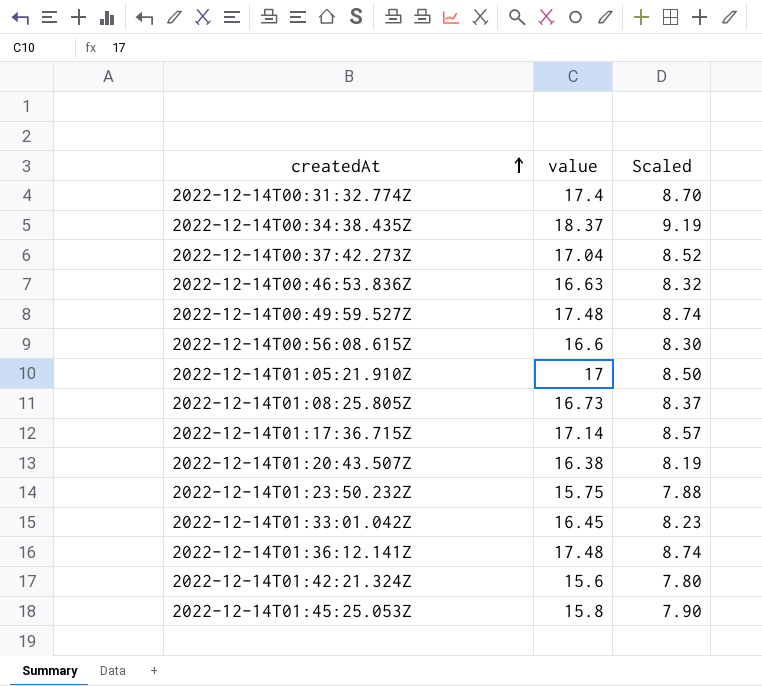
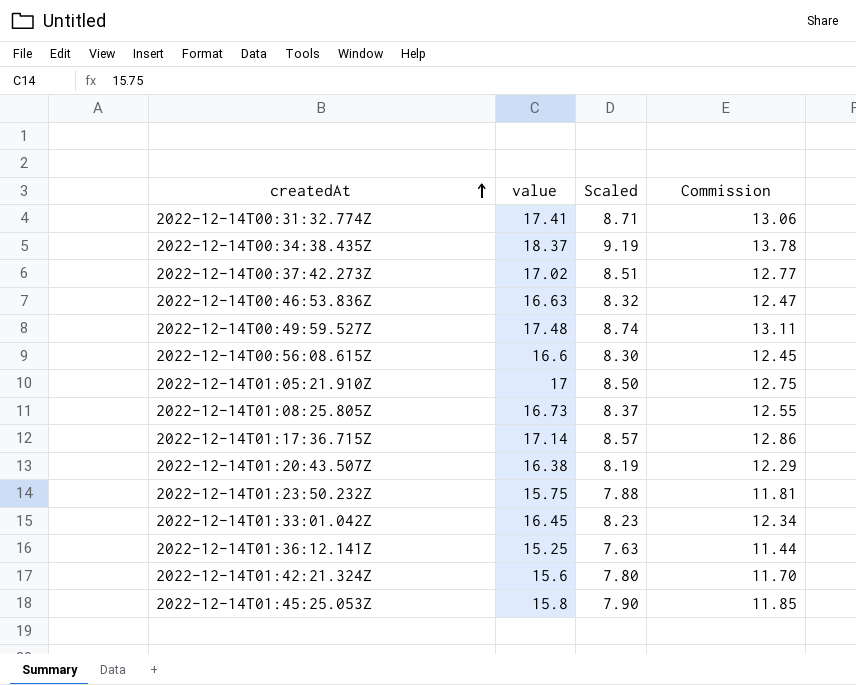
column Commission | formula: none -> [value] * 0.75
2022-12-14T00:31:32.774Z | value: 17.4 -> 17.41
2022-12-14T00:31:32.774Z | Scaled: 8.70 -> 8.71
2022-12-14T00:37:42.273Z | value: 17.04 -> 17.02
2022-12-14T00:37:42.273Z | Scaled: 8.52 -> 8.51
2022-12-14T01:36:12.141Z | value: 17.48 -> 15.25
2022-12-14T01:36:12.141Z | Scaled: 8.74 -> 7.63

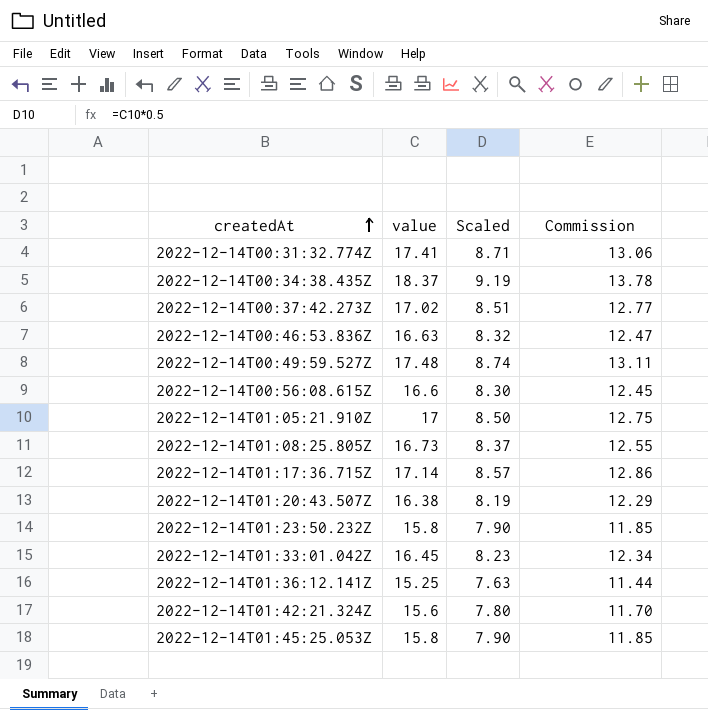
2022-12-14T01:23:50.232Z | value: 15.75 -> 15.8
2022-12-14T01:23:50.232Z | Scaled: 7.88 -> 7.90
2022-12-14T01:23:50.232Z | Commission: 11.81 -> 11.85

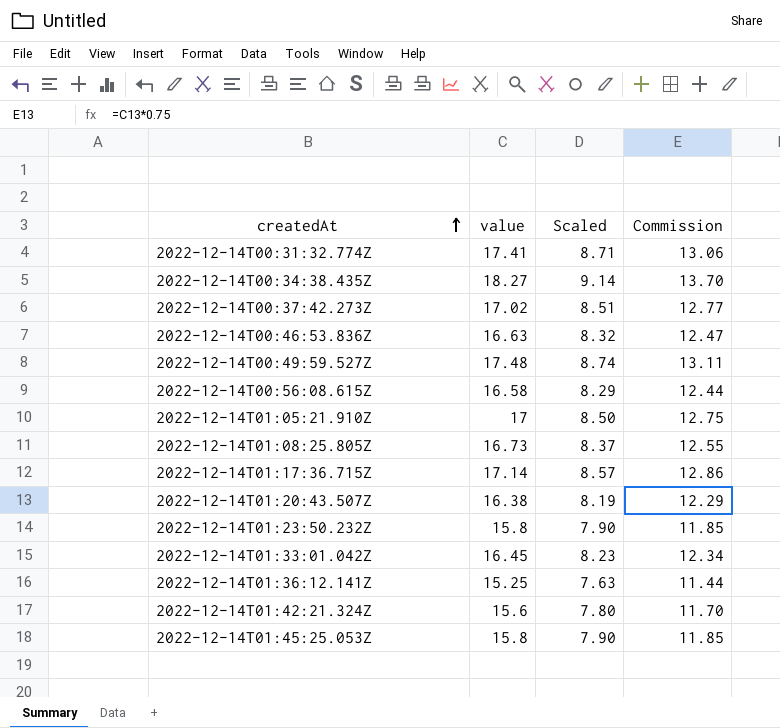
2022-12-14T00:34:38.435Z | value: 18.37 -> 18.27
2022-12-14T00:34:38.435Z | Scaled: 9.19 -> 9.14
2022-12-14T00:34:38.435Z | Commission: 13.78 -> 13.70
2022-12-14T00:56:08.615Z | value: 16.6 -> 16.58
2022-12-14T00:56:08.615Z | Scaled: 8.30 -> 8.29
2022-12-14T00:56:08.615Z | Commission: 12.45 -> 12.44

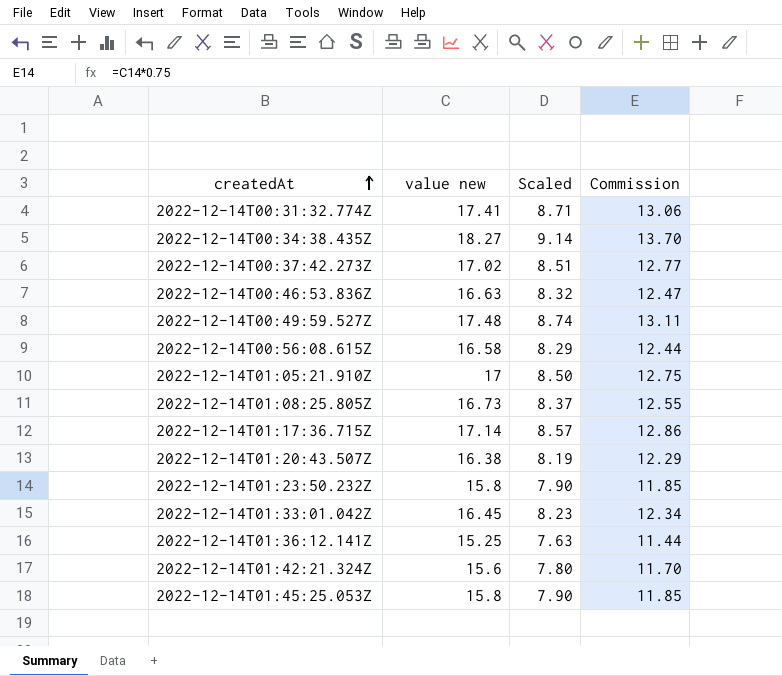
column name: value -> value new

